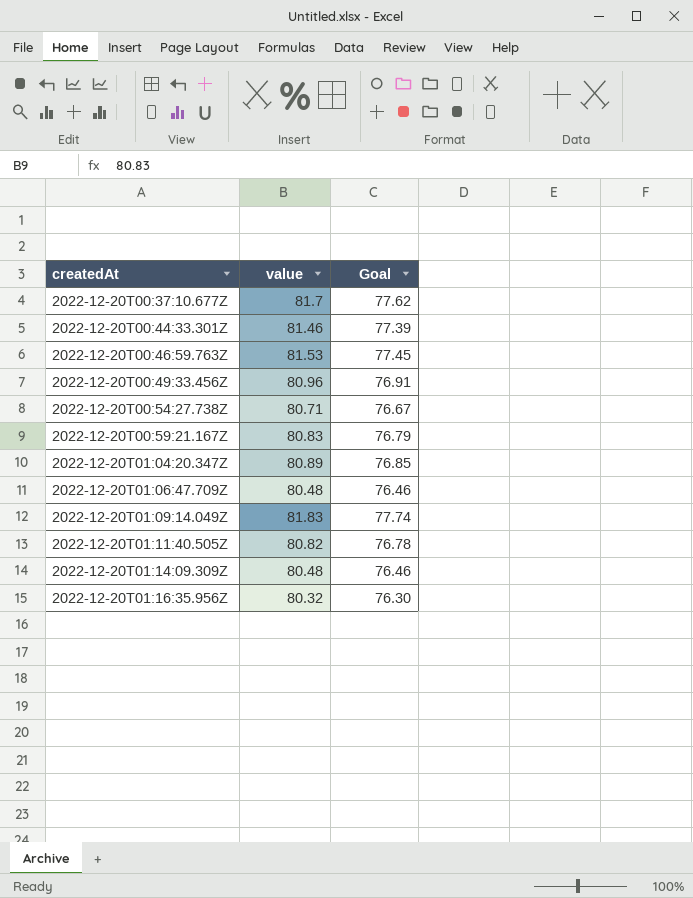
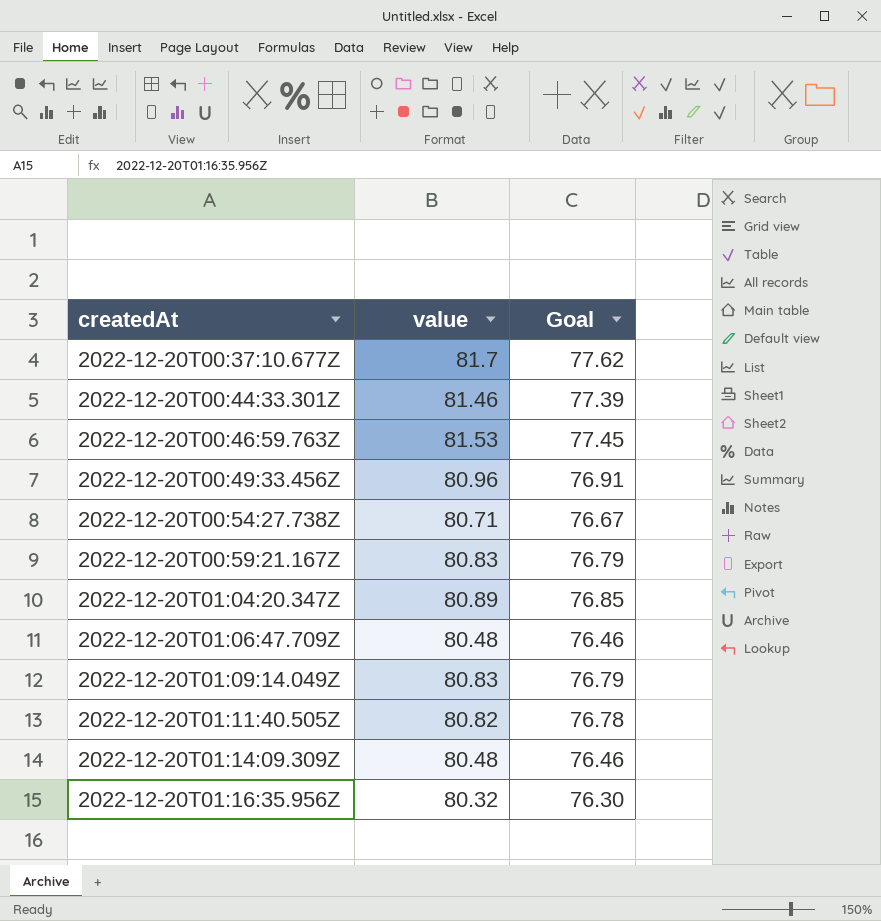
2022-12-20T01:09:14.049Z | value: 81.83 -> 80.83
2022-12-20T01:09:14.049Z | Goal: 77.74 -> 76.79

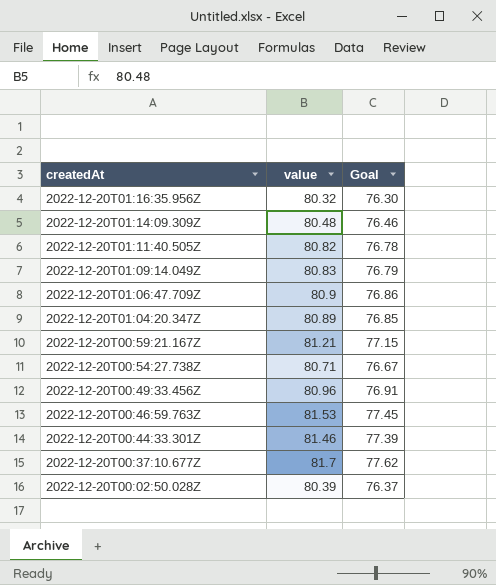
row order: createdAt ascending -> createdAt descending
2022-12-20T01:06:47.709Z | value: 80.48 -> 80.9
2022-12-20T01:06:47.709Z | Goal: 76.46 -> 76.86
2022-12-20T00:59:21.167Z | value: 80.83 -> 81.21
2022-12-20T00:59:21.167Z | Goal: 76.79 -> 77.15
row 2022-12-20T00:02:50.028Z: none -> 80.39 | 76.37

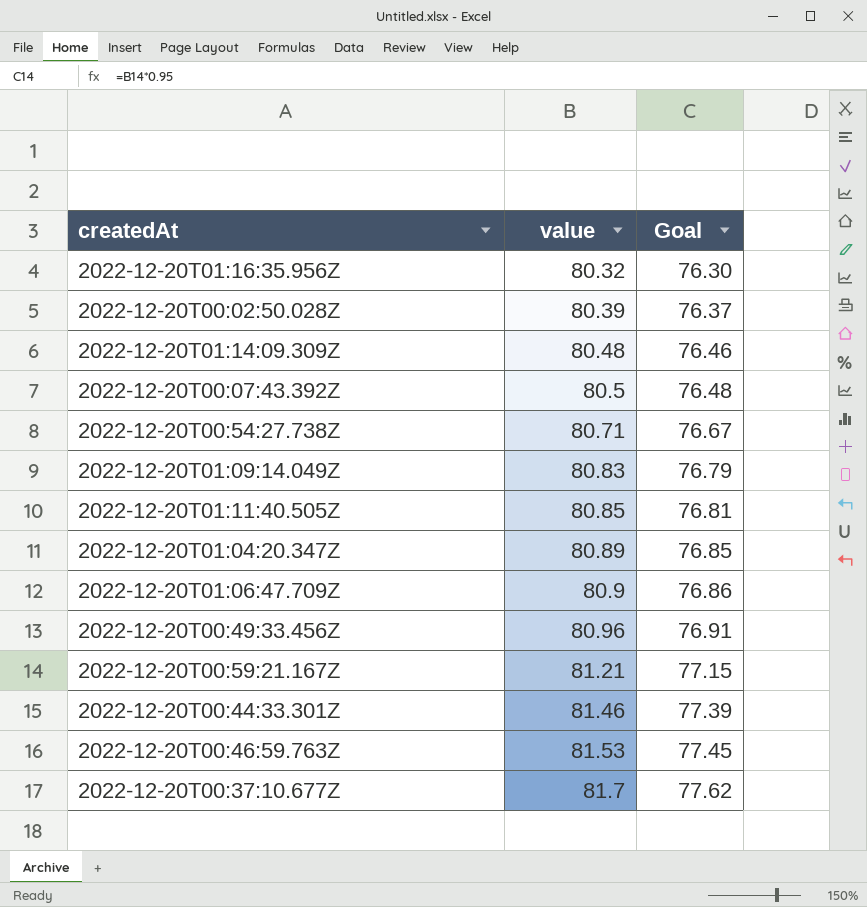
row order: createdAt descending -> value ascending
row 2022-12-20T00:07:43.392Z: none -> 80.5 | 76.48
2022-12-20T01:11:40.505Z | value: 80.82 -> 80.85
2022-12-20T01:11:40.505Z | Goal: 76.78 -> 76.81

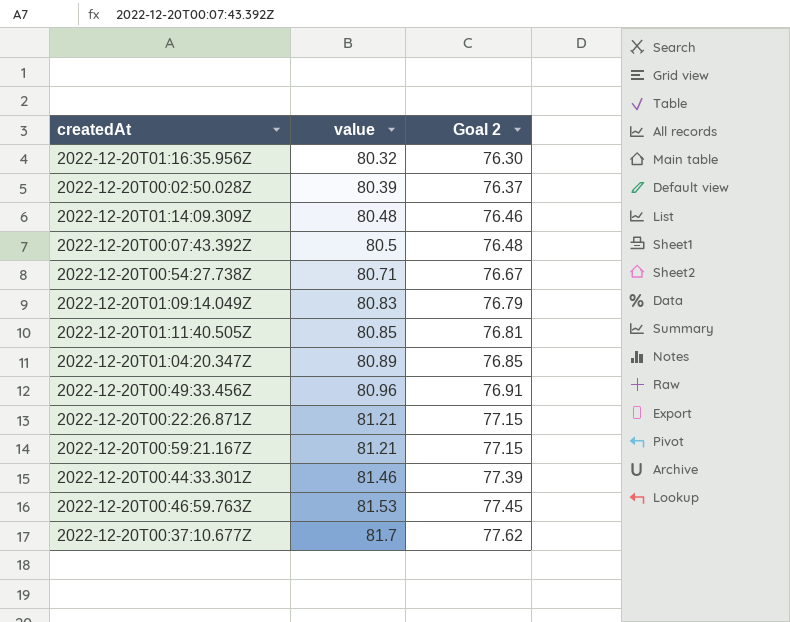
column name: Goal -> Goal 2
row 2022-12-20T01:06:47.709Z: 80.9 | 76.86 -> none
row 2022-12-20T00:22:26.871Z: none -> 81.21 | 77.15

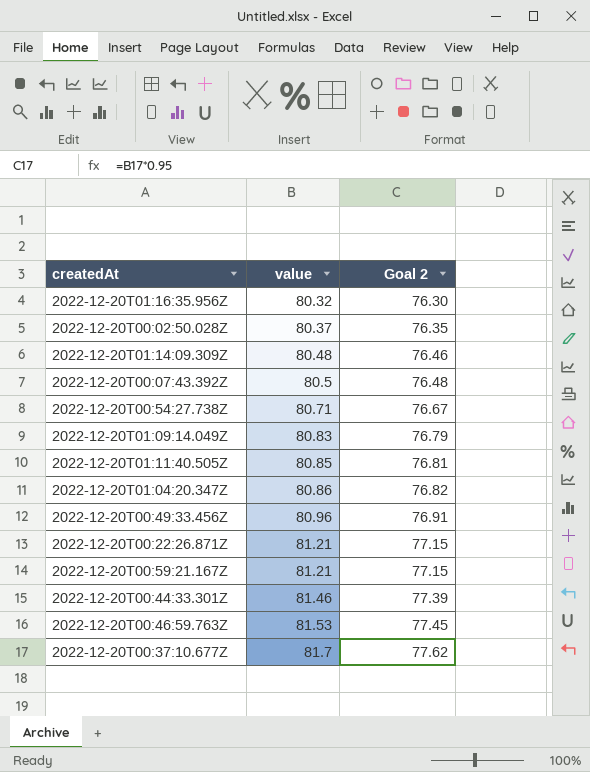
2022-12-20T00:02:50.028Z | value: 80.39 -> 80.37
2022-12-20T00:02:50.028Z | Goal 2: 76.37 -> 76.35
2022-12-20T01:04:20.347Z | value: 80.89 -> 80.86
2022-12-20T01:04:20.347Z | Goal 2: 76.85 -> 76.82

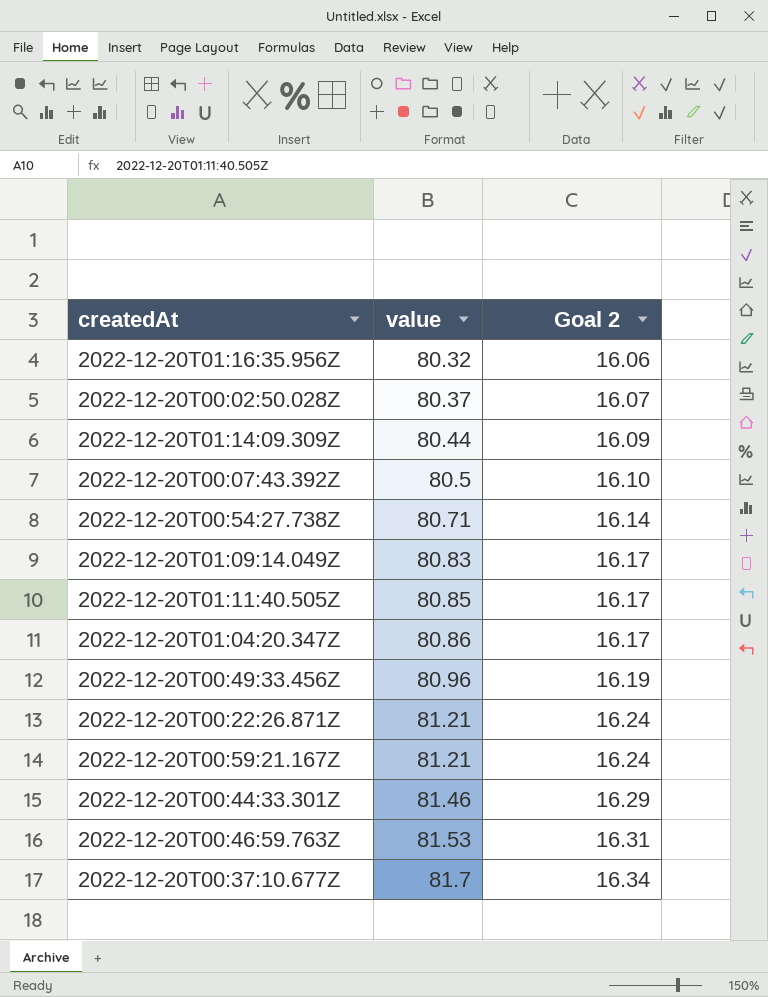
column Goal 2 | formula: [value] * 0.95 -> [value] * 0.2
2022-12-20T01:14:09.309Z | value: 80.48 -> 80.44

